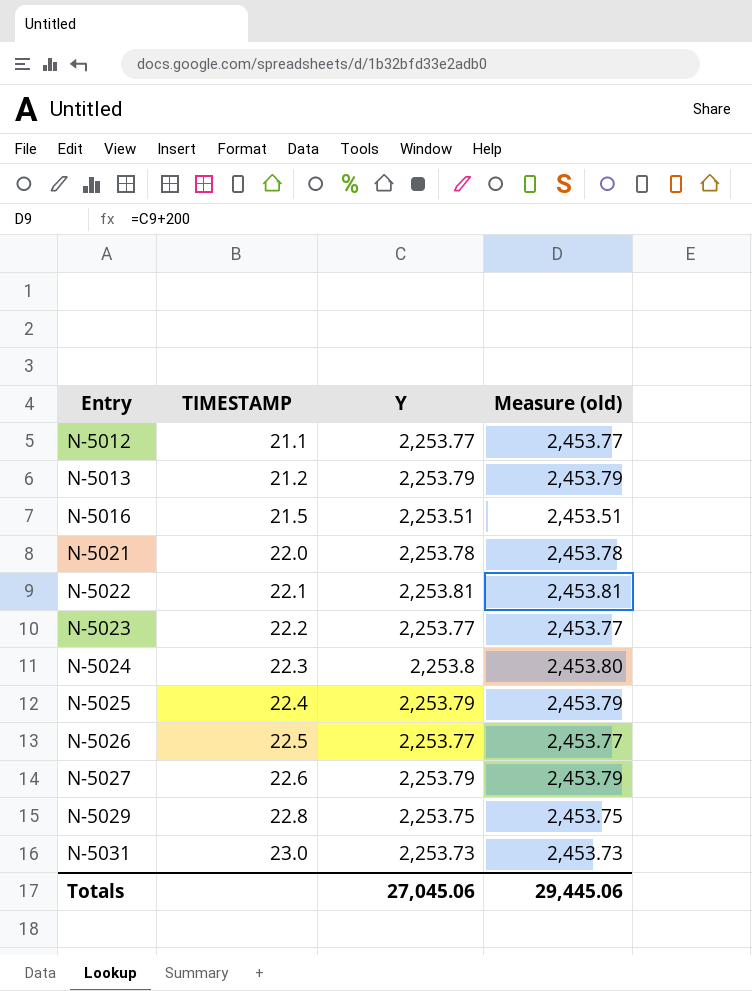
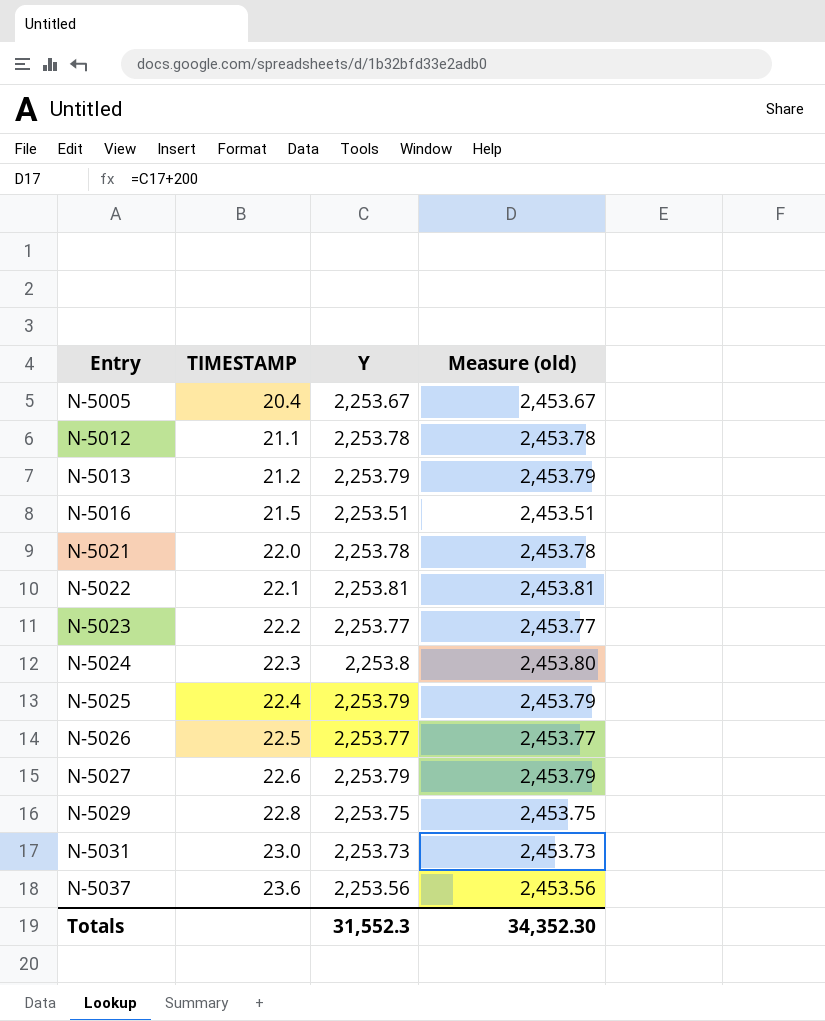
row N-5005: none -> 20.4 | 2,253.67 | 2,453.67
N-5012 | Y: 2,253.77 -> 2,253.78
N-5012 | Measure (old): 2,453.77 -> 2,453.78
row N-5037: none -> 23.6 | 2,253.56 | 2,453.56
Totals | Y: 27,045.06 -> 31,552.3
Totals | Measure (old): 29,445.06 -> 34,352.30

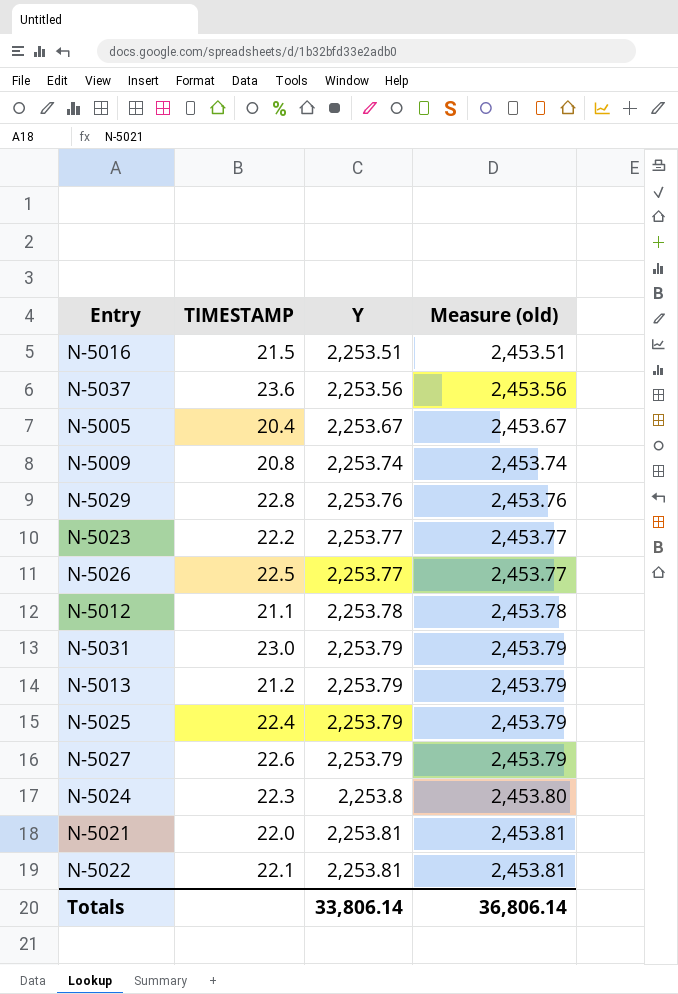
row order: Entry ascending -> Y ascending
row N-5009: none -> 20.8 | 2,253.74 | 2,453.74
N-5029 | Y: 2,253.75 -> 2,253.76
N-5029 | Measure (old): 2,453.75 -> 2,453.76
N-5031 | Y: 2,253.73 -> 2,253.79
N-5031 | Measure (old): 2,453.73 -> 2,453.79
N-5021 | Y: 2,253.78 -> 2,253.81
N-5021 | Measure (old): 2,453.78 -> 2,453.81
Totals | Y: 31,552.3 -> 33,806.14
Totals | Measure (old): 34,352.30 -> 36,806.14

